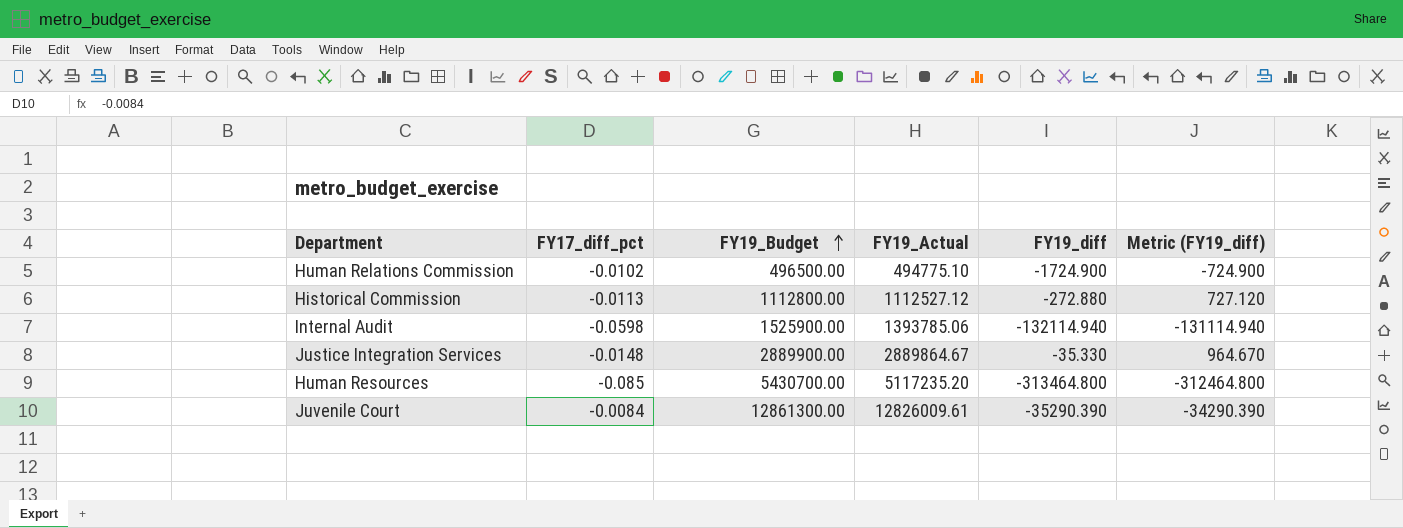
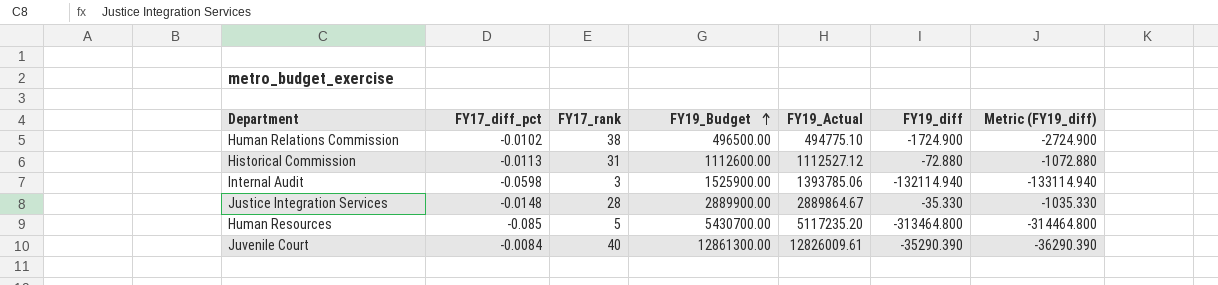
column FY17_rank | position: none -> 3
column Metric (FY19_diff) | formula: [FY19_diff] + 1000 -> [FY19_diff] - 1000
Historical Commission | FY19_Budget: 1112800.00 -> 1112600.00
Historical Commission | FY19_diff: -272.880 -> -72.880

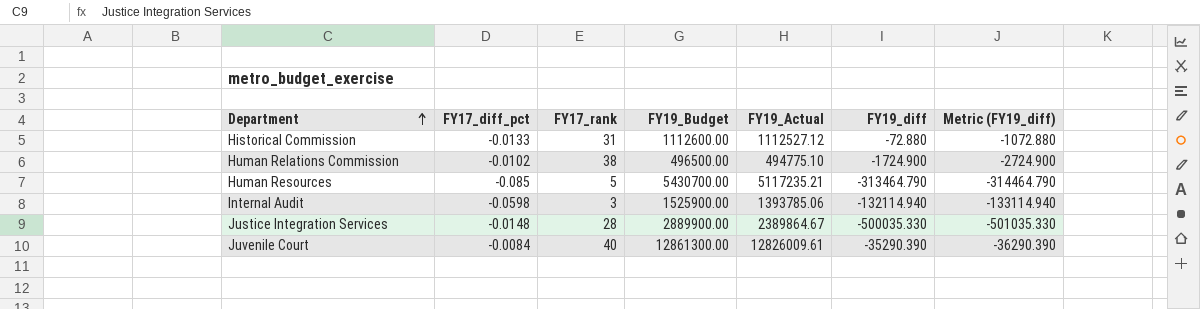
row order: FY19_Budget ascending -> Department ascending
Historical Commission | FY17_diff_pct: -0.0113 -> -0.0133
Human Resources | FY19_Actual: 5117235.20 -> 5117235.21
Human Resources | FY19_diff: -313464.800 -> -313464.790
Human Resources | Metric (FY19_diff): -314464.800 -> -314464.790
Justice Integration Services | FY19_Actual: 2889864.67 -> 2389864.67
Justice Integration Services | FY19_diff: -35.330 -> -500035.330
Justice Integration Services | Metric (FY19_diff): -1035.330 -> -501035.330

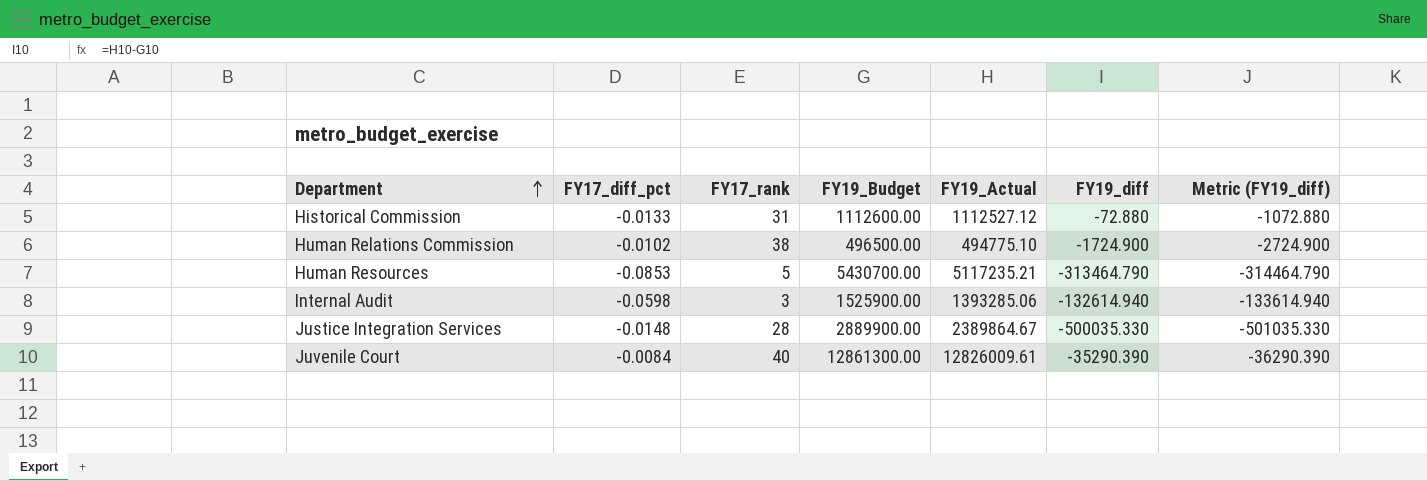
Human Resources | FY17_diff_pct: -0.085 -> -0.0853
Internal Audit | FY19_Actual: 1393785.06 -> 1393285.06
Internal Audit | FY19_diff: -132114.940 -> -132614.940
Internal Audit | Metric (FY19_diff): -133114.940 -> -133614.940

